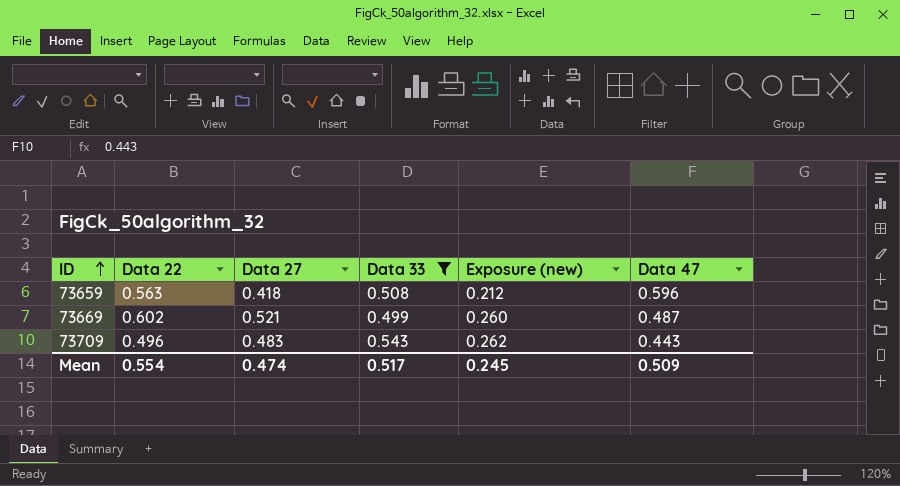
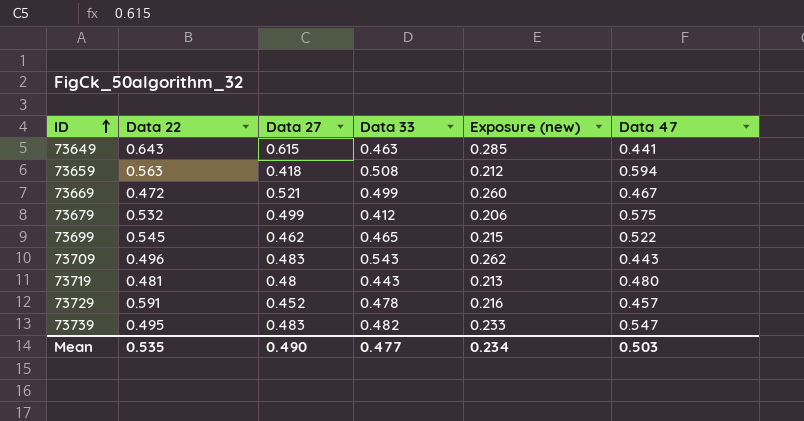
filter: Data 33 >= 0.499 -> none
73659 | Data 47: 0.596 -> 0.594
73669 | Data 22: 0.602 -> 0.472
73669 | Data 47: 0.487 -> 0.467
Mean | Data 22: 0.554 -> 0.535
Mean | Data 27: 0.474 -> 0.490
Mean | Data 33: 0.517 -> 0.477
Mean | Exposure (new): 0.245 -> 0.234
Mean | Data 47: 0.509 -> 0.503

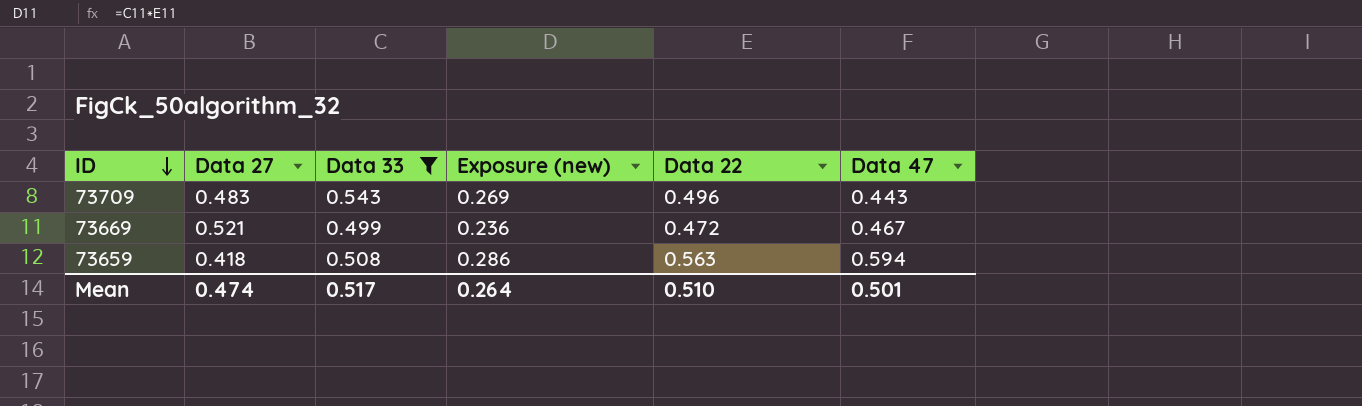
filter: none -> Data 33 >= 0.499
row order: ID ascending -> ID descending
column Exposure (new) | formula: [Data 27] * [Data 33] -> [Data 33] * [Data 22]
column Data 22 | position: 2 -> 5
Mean | Data 27: 0.490 -> 0.474
Mean | Data 33: 0.477 -> 0.517
Mean | Exposure (new): 0.234 -> 0.264
Mean | Data 22: 0.535 -> 0.510
Mean | Data 47: 0.503 -> 0.501

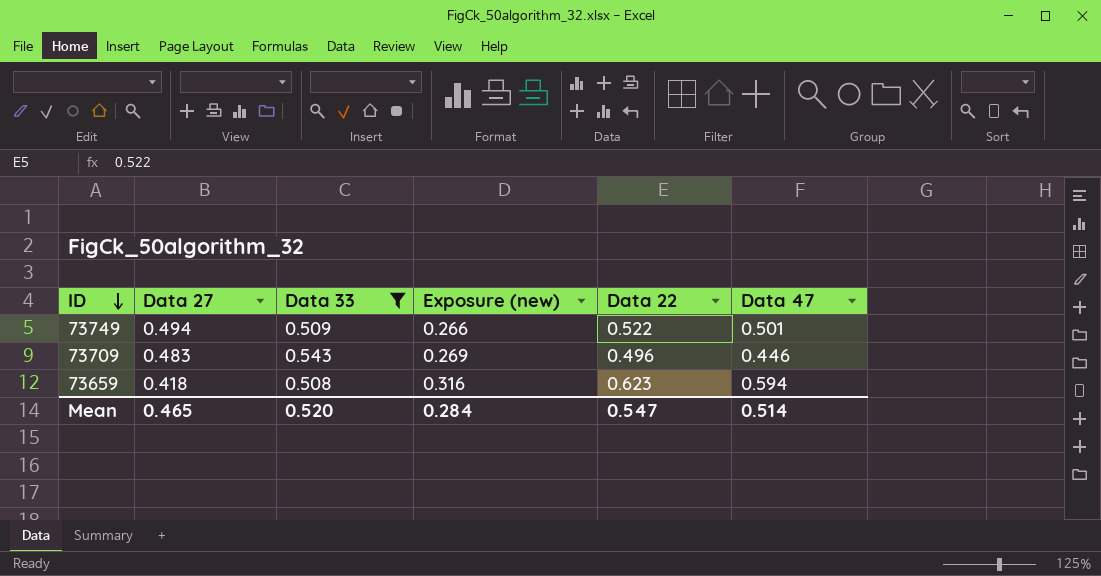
row 73669: 0.521 | 0.499 | 0.236 | 0.472 | 0.467 -> none
row 73749: none -> 0.494 | 0.509 | 0.266 | 0.522 | 0.501
73709 | Data 47: 0.443 -> 0.446
73659 | Exposure (new): 0.286 -> 0.316
73659 | Data 22: 0.563 -> 0.623
Mean | Data 27: 0.474 -> 0.465
Mean | Data 33: 0.517 -> 0.520
Mean | Exposure (new): 0.264 -> 0.284
Mean | Data 22: 0.510 -> 0.547
Mean | Data 47: 0.501 -> 0.514

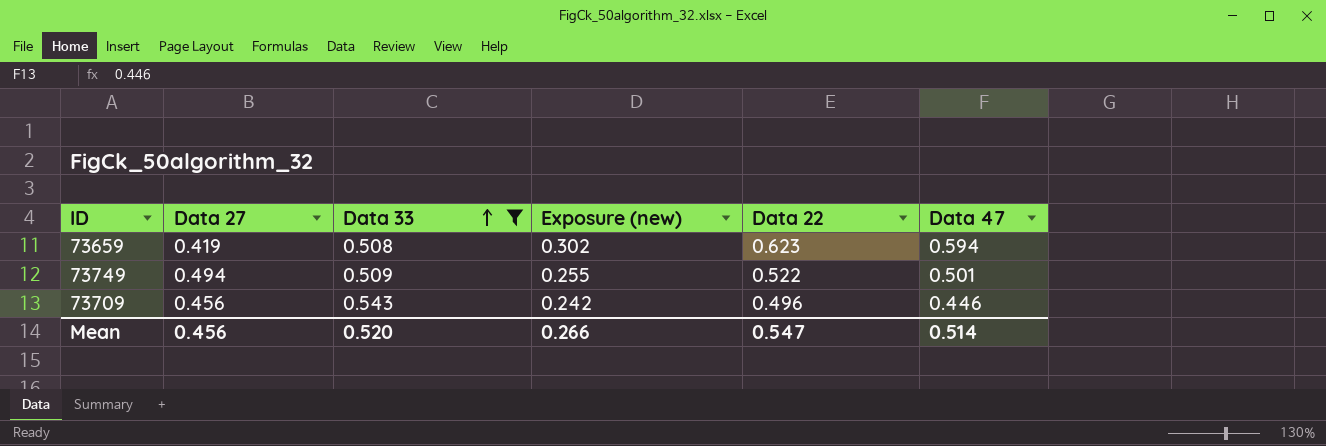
row order: ID descending -> Data 33 ascending
column Exposure (new) | formula: [Data 33] * [Data 22] -> [Data 33] * [Data 47]
73659 | Data 27: 0.418 -> 0.419
73709 | Data 27: 0.483 -> 0.456
Mean | Data 27: 0.465 -> 0.456
Mean | Exposure (new): 0.284 -> 0.266

